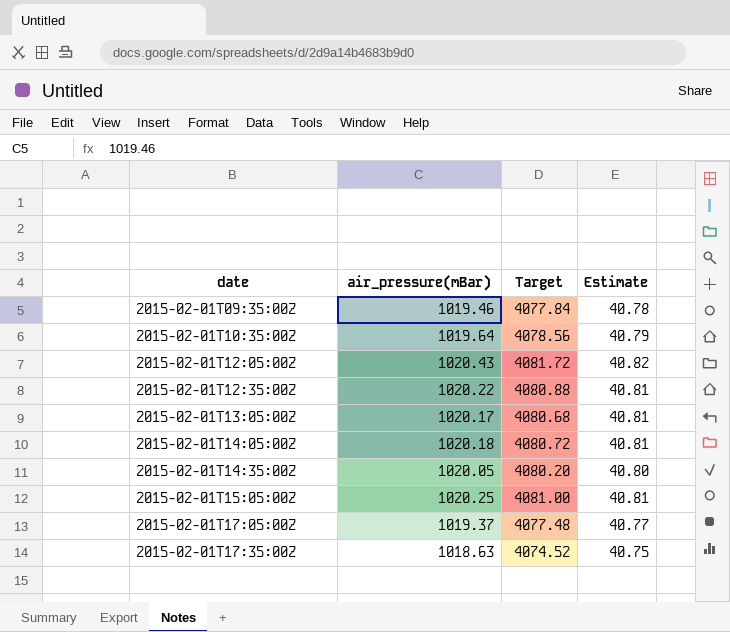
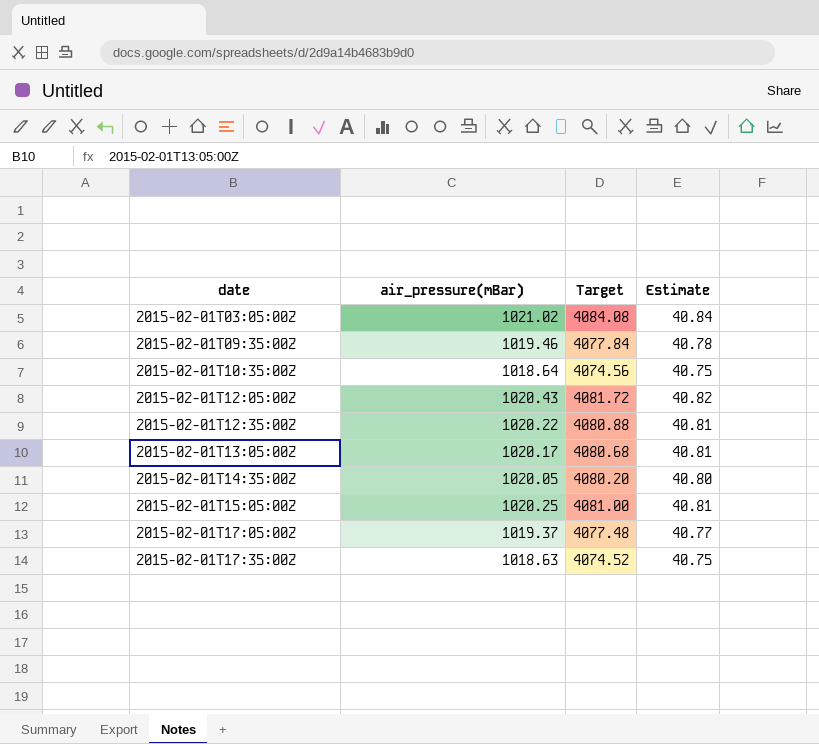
row 2015-02-01T14:05:00Z: 1020.18 | 4080.72 | 40.81 -> none
row 2015-02-01T03:05:00Z: none -> 1021.02 | 4084.08 | 40.84
2015-02-01T10:35:00Z | air_pressure(mBar): 1019.64 -> 1018.64
2015-02-01T10:35:00Z | Target: 4078.56 -> 4074.56
2015-02-01T10:35:00Z | Estimate: 40.79 -> 40.75

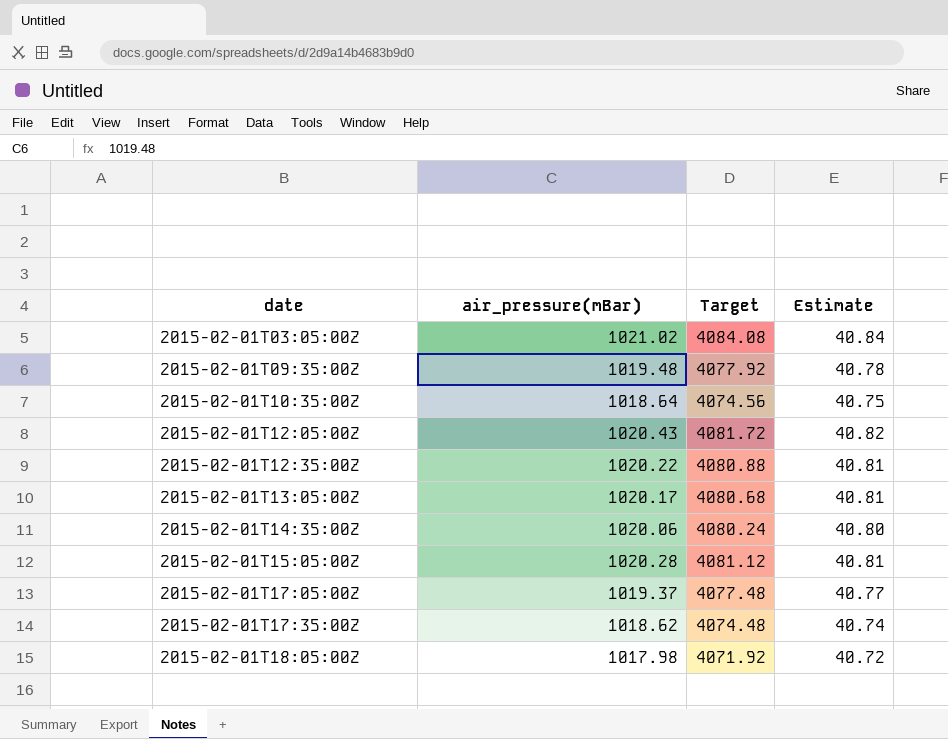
2015-02-01T09:35:00Z | air_pressure(mBar): 1019.46 -> 1019.48
2015-02-01T09:35:00Z | Target: 4077.84 -> 4077.92
2015-02-01T14:35:00Z | air_pressure(mBar): 1020.05 -> 1020.06
2015-02-01T14:35:00Z | Target: 4080.20 -> 4080.24
2015-02-01T15:05:00Z | air_pressure(mBar): 1020.25 -> 1020.28
2015-02-01T15:05:00Z | Target: 4081.00 -> 4081.12
2015-02-01T17:35:00Z | air_pressure(mBar): 1018.63 -> 1018.62
2015-02-01T17:35:00Z | Target: 4074.52 -> 4074.48
2015-02-01T17:35:00Z | Estimate: 40.75 -> 40.74
row 2015-02-01T18:05:00Z: none -> 1017.98 | 4071.92 | 40.72

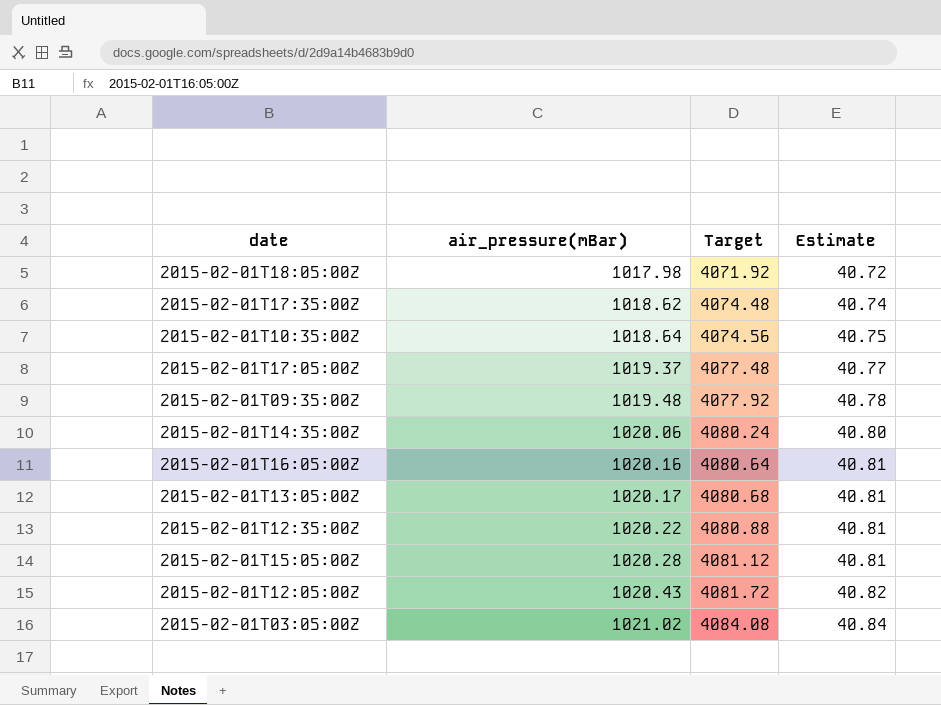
row order: date ascending -> air_pressure(mBar) ascending
row 2015-02-01T16:05:00Z: none -> 1020.16 | 4080.64 | 40.81

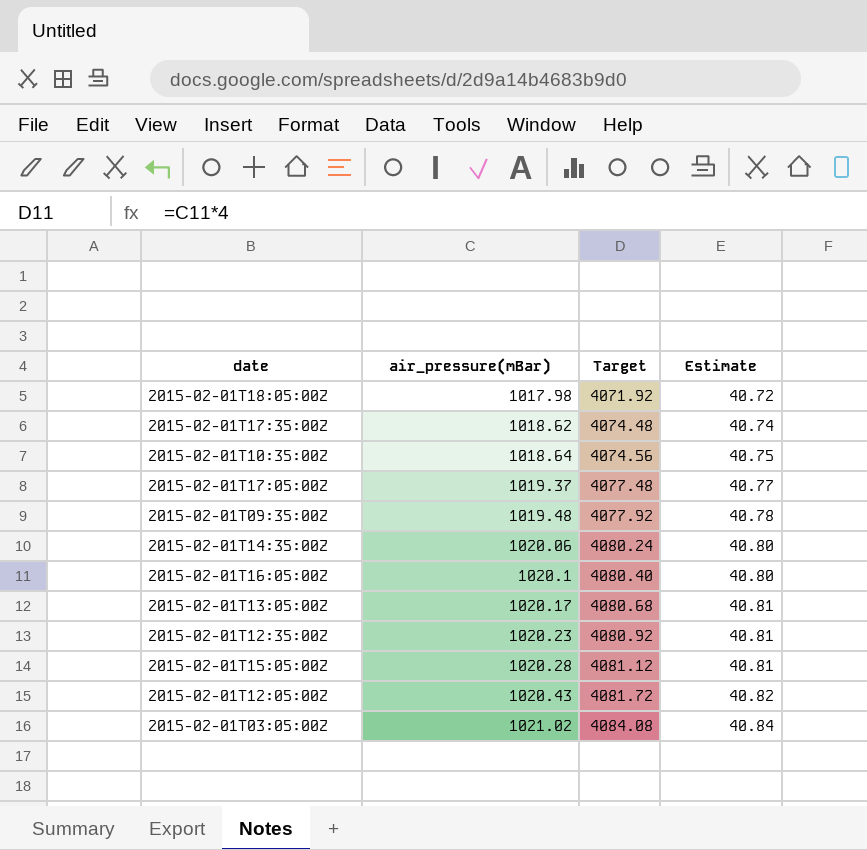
2015-02-01T16:05:00Z | air_pressure(mBar): 1020.16 -> 1020.1
2015-02-01T16:05:00Z | Target: 4080.64 -> 4080.40
2015-02-01T16:05:00Z | Estimate: 40.81 -> 40.80
2015-02-01T12:35:00Z | air_pressure(mBar): 1020.22 -> 1020.23
2015-02-01T12:35:00Z | Target: 4080.88 -> 4080.92

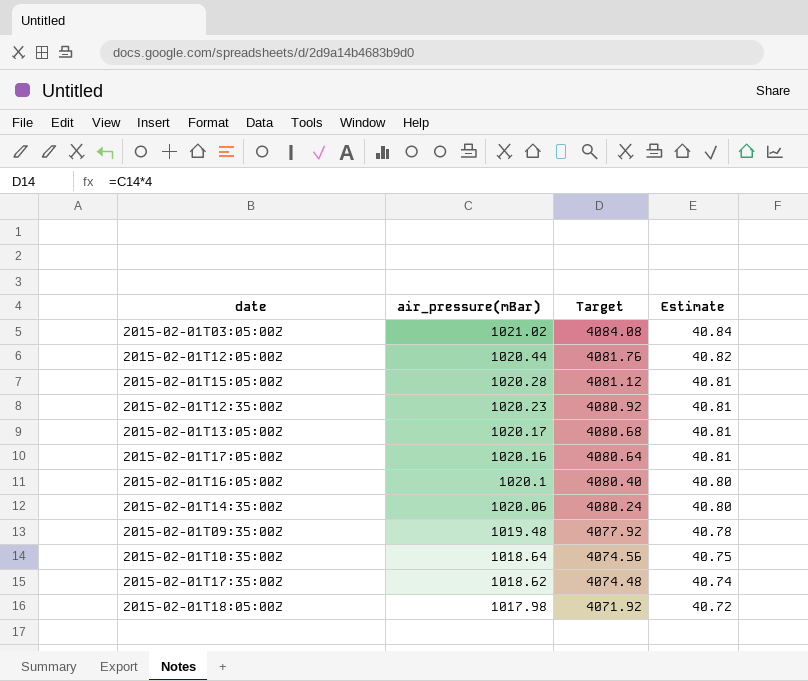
row order: air_pressure(mBar) ascending -> air_pressure(mBar) descending
2015-02-01T12:05:00Z | air_pressure(mBar): 1020.43 -> 1020.44
2015-02-01T12:05:00Z | Target: 4081.72 -> 4081.76
2015-02-01T17:05:00Z | air_pressure(mBar): 1019.37 -> 1020.16
2015-02-01T17:05:00Z | Target: 4077.48 -> 4080.64
2015-02-01T17:05:00Z | Estimate: 40.77 -> 40.81

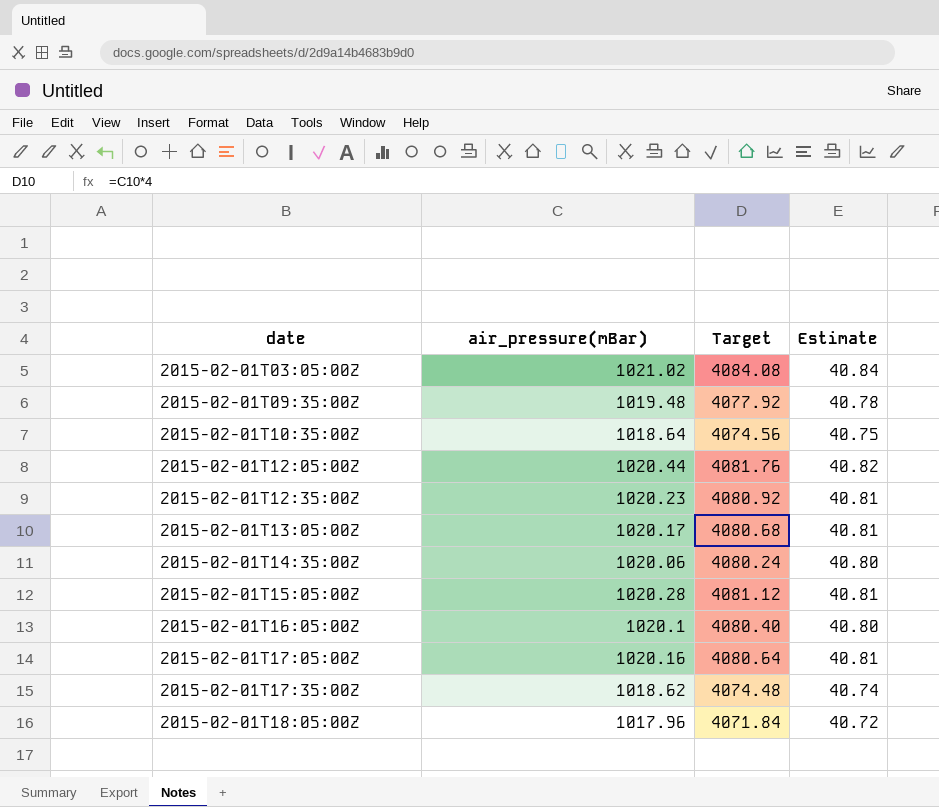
row order: air_pressure(mBar) descending -> date ascending
2015-02-01T18:05:00Z | air_pressure(mBar): 1017.98 -> 1017.96
2015-02-01T18:05:00Z | Target: 4071.92 -> 4071.84

